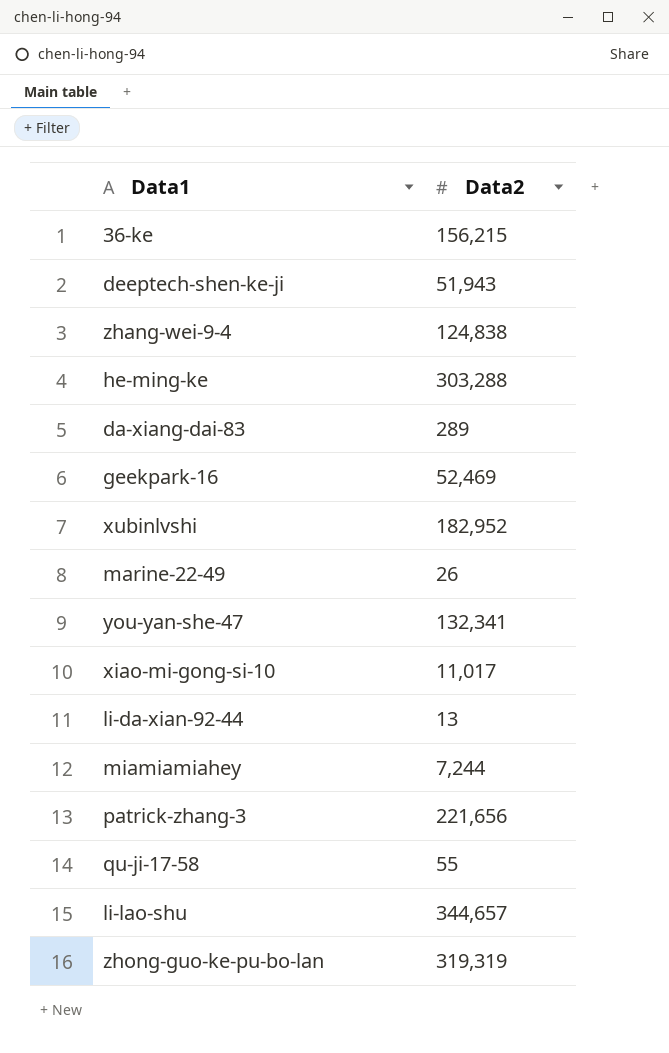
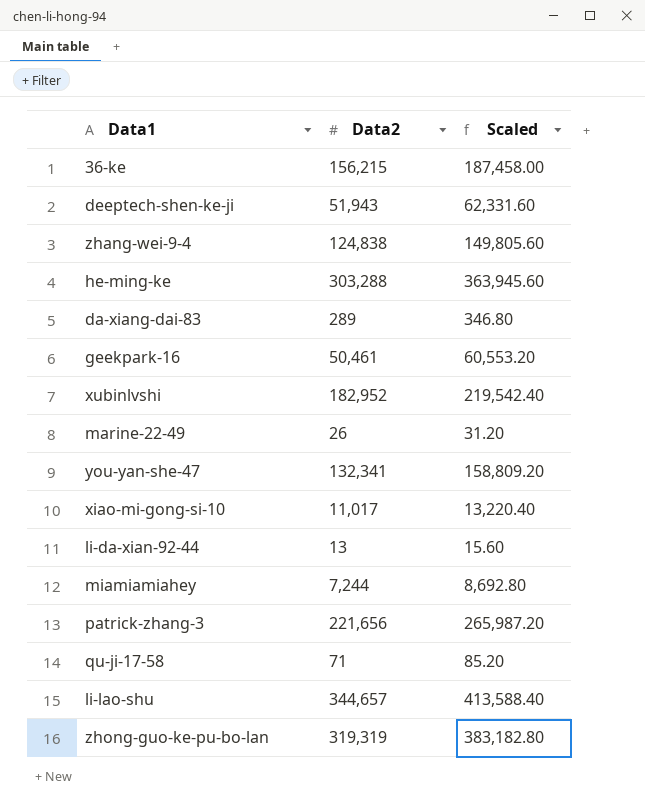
column Scaled | formula: none -> [Data2] * 1.2
geekpark-16 | Data2: 52,469 -> 50,461
qu-ji-17-58 | Data2: 55 -> 71

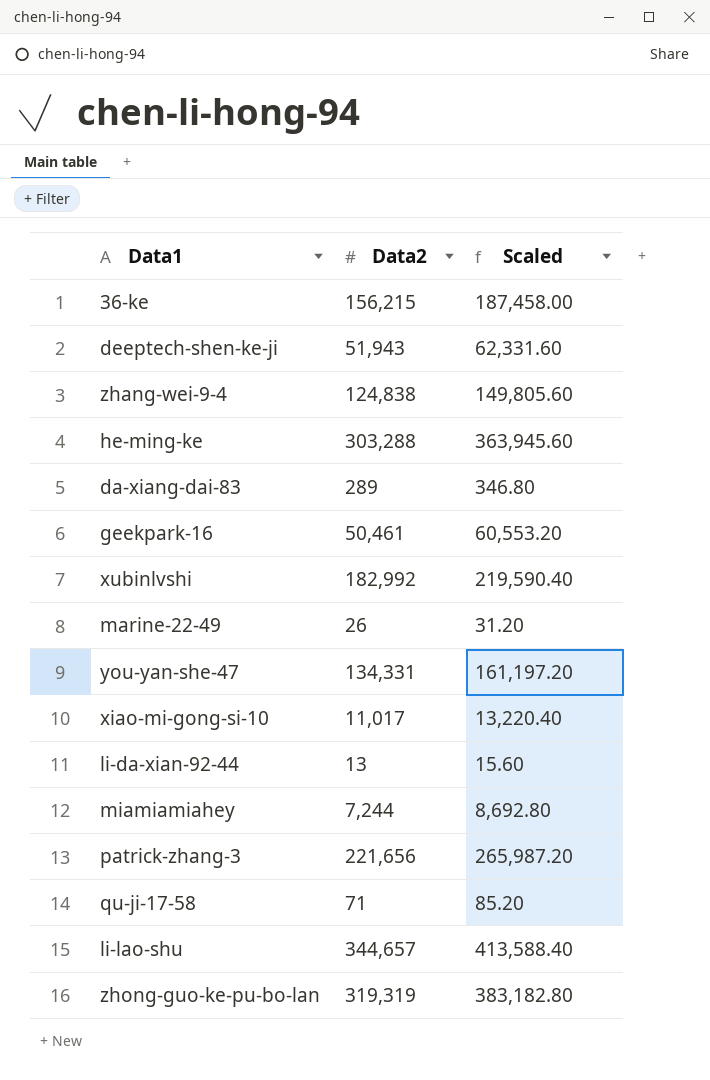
xubinlvshi | Data2: 182,952 -> 182,992
xubinlvshi | Scaled: 219,542.40 -> 219,590.40
you-yan-she-47 | Data2: 132,341 -> 134,331
you-yan-she-47 | Scaled: 158,809.20 -> 161,197.20

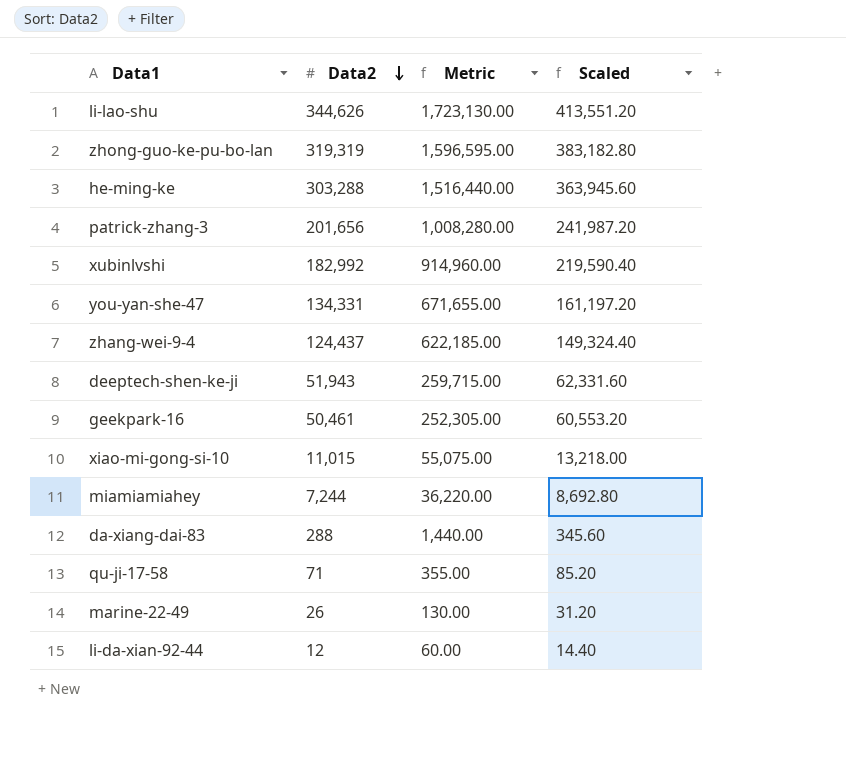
row order: none -> Data2 descending
column Metric | formula: none -> [Data2] * 5
row 36-ke: 156,215 | 187,458.00 -> none
li-lao-shu | Data2: 344,657 -> 344,626
li-lao-shu | Scaled: 413,588.40 -> 413,551.20
patrick-zhang-3 | Data2: 221,656 -> 201,656
patrick-zhang-3 | Scaled: 265,987.20 -> 241,987.20
zhang-wei-9-4 | Data2: 124,838 -> 124,437
zhang-wei-9-4 | Scaled: 149,805.60 -> 149,324.40
xiao-mi-gong-si-10 | Data2: 11,017 -> 11,015
xiao-mi-gong-si-10 | Scaled: 13,220.40 -> 13,218.00
da-xiang-dai-83 | Data2: 289 -> 288
da-xiang-dai-83 | Scaled: 346.80 -> 345.60
li-da-xian-92-44 | Data2: 13 -> 12
li-da-xian-92-44 | Scaled: 15.60 -> 14.40

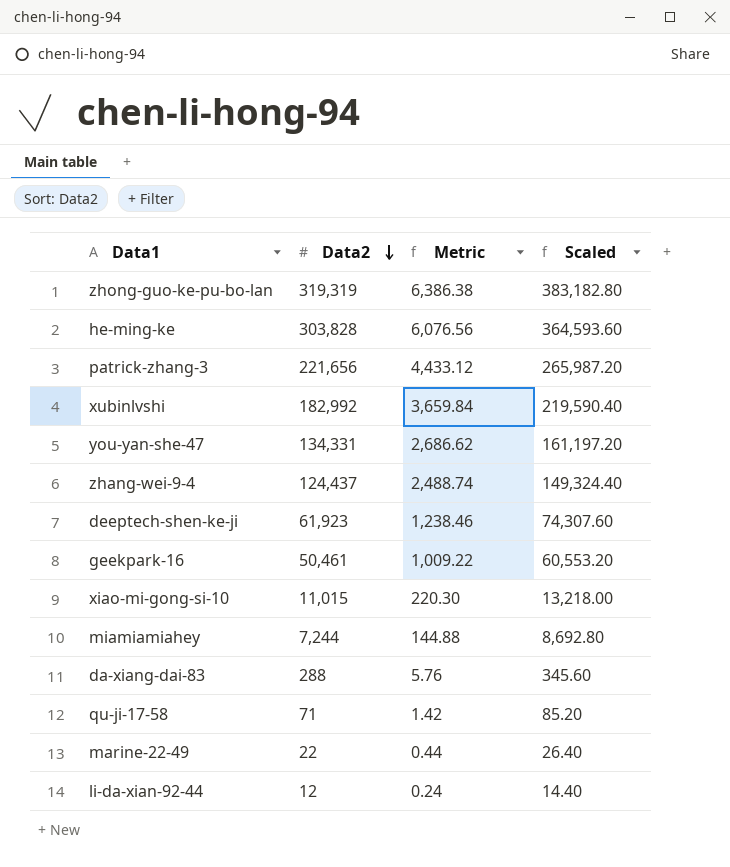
column Metric | formula: [Data2] * 5 -> [Data2] * 0.02
row li-lao-shu: 344,626 | 1,723,130.00 | 413,551.20 -> none
he-ming-ke | Data2: 303,288 -> 303,828
he-ming-ke | Scaled: 363,945.60 -> 364,593.60
patrick-zhang-3 | Data2: 201,656 -> 221,656
patrick-zhang-3 | Scaled: 241,987.20 -> 265,987.20
deeptech-shen-ke-ji | Data2: 51,943 -> 61,923
deeptech-shen-ke-ji | Scaled: 62,331.60 -> 74,307.60
marine-22-49 | Data2: 26 -> 22
marine-22-49 | Scaled: 31.20 -> 26.40

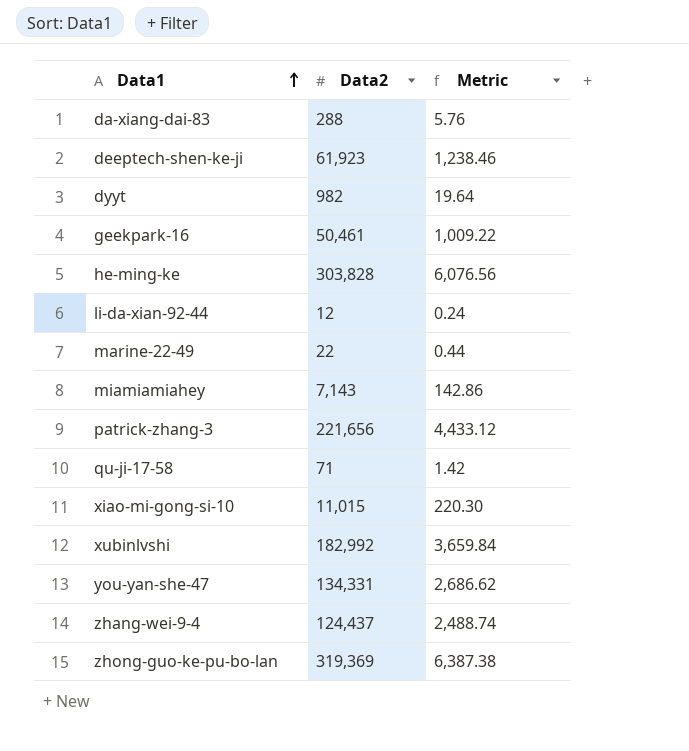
row order: Data2 descending -> Data1 ascending
column Scaled | formula: [Data2] * 1.2 -> none
row dyyt: none -> 982 | 19.64
miamiamiahey | Data2: 7,244 -> 7,143
miamiamiahey | Metric: 144.88 -> 142.86
zhong-guo-ke-pu-bo-lan | Data2: 319,319 -> 319,369
zhong-guo-ke-pu-bo-lan | Metric: 6,386.38 -> 6,387.38

